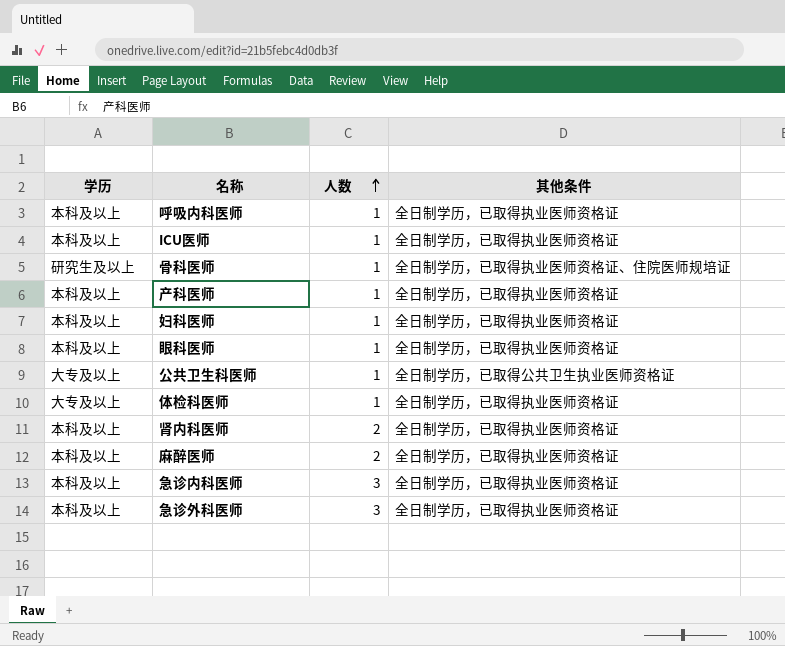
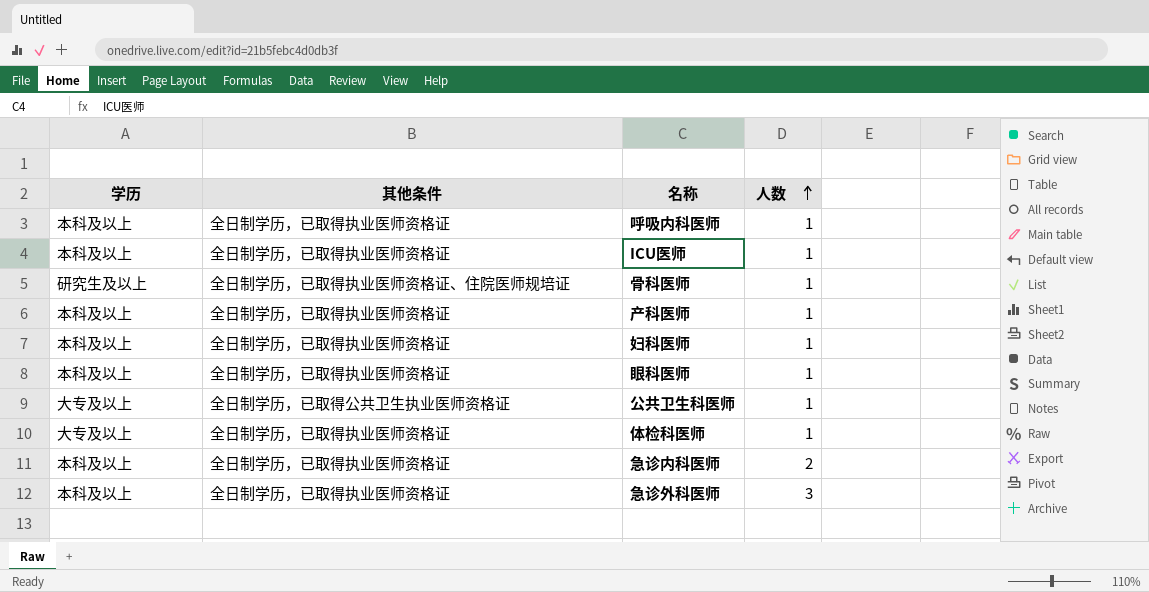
column 其他条件 | position: 4 -> 2
row 肾内科医师: 本科及以上 | 2 | 全日制学历，已取得执业医师资格证 -> none
row 麻醉医师: 本科及以上 | 2 | 全日制学历，已取得执业医师资格证 -> none
急诊内科医师 | 人数: 3 -> 2

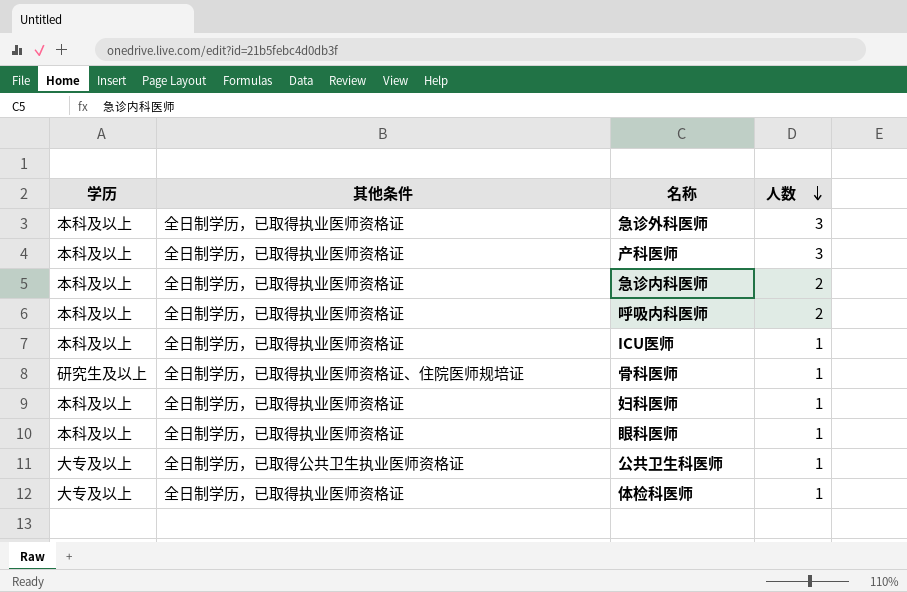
row order: 人数 ascending -> 人数 descending
产科医师 | 人数: 1 -> 3
呼吸内科医师 | 人数: 1 -> 2

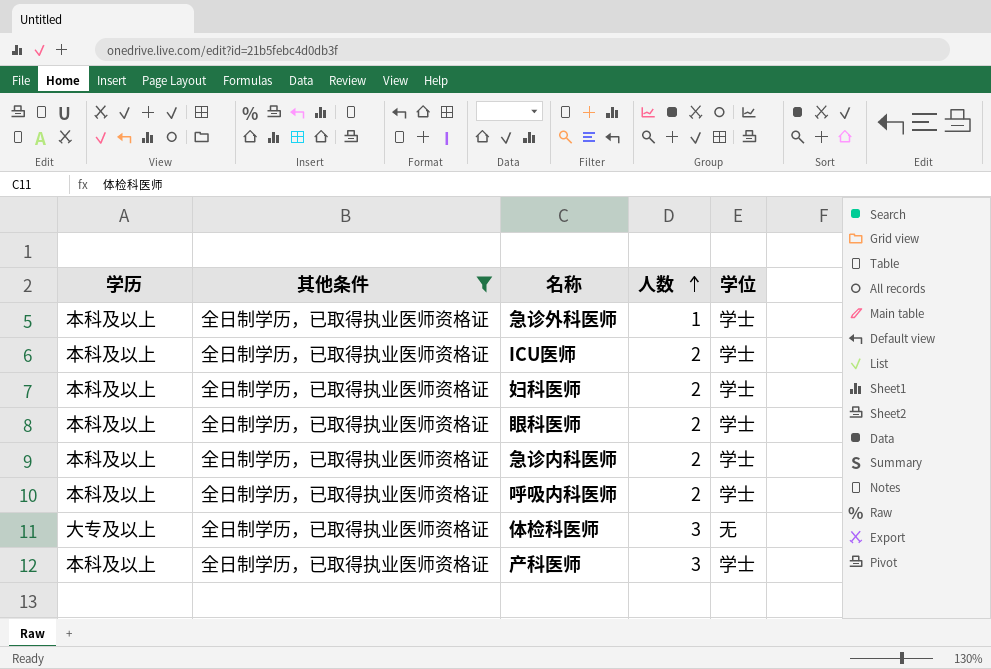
filter: none -> 其他条件 = 全日制学历，已取得执业医师资格证
row order: 人数 descending -> 人数 ascending
column 学位 | position: none -> 5
急诊外科医师 | 人数: 3 -> 1
ICU医师 | 人数: 1 -> 2
妇科医师 | 人数: 1 -> 2
眼科医师 | 人数: 1 -> 2
体检科医师 | 人数: 1 -> 3

